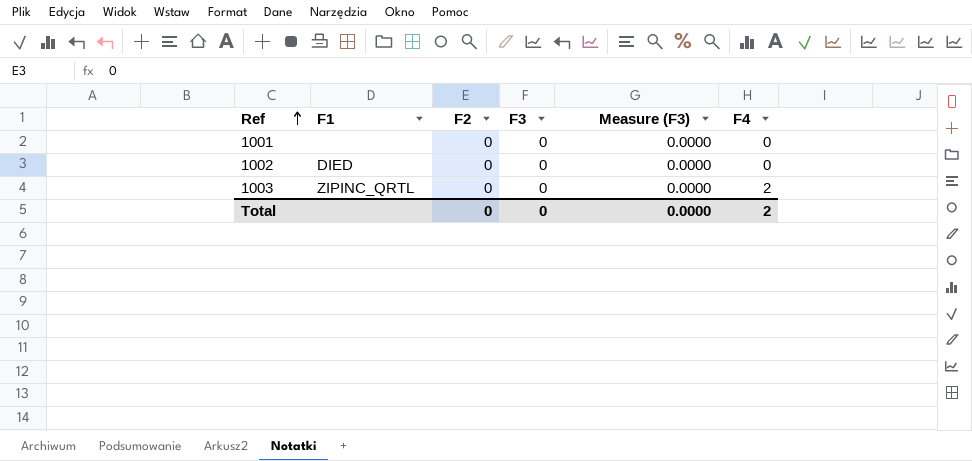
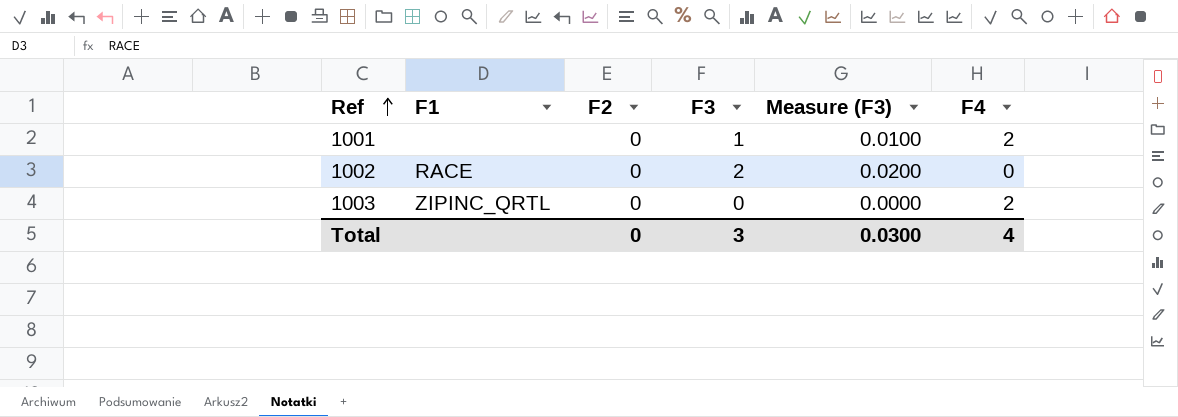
1001 | F3: 0 -> 1
1001 | Measure (F3): 0.0000 -> 0.0100
1001 | F4: 0 -> 2
1002 | F1: DIED -> RACE
1002 | F3: 0 -> 2
1002 | Measure (F3): 0.0000 -> 0.0200
Total | F3: 0 -> 3
Total | Measure (F3): 0.0000 -> 0.0300
Total | F4: 2 -> 4

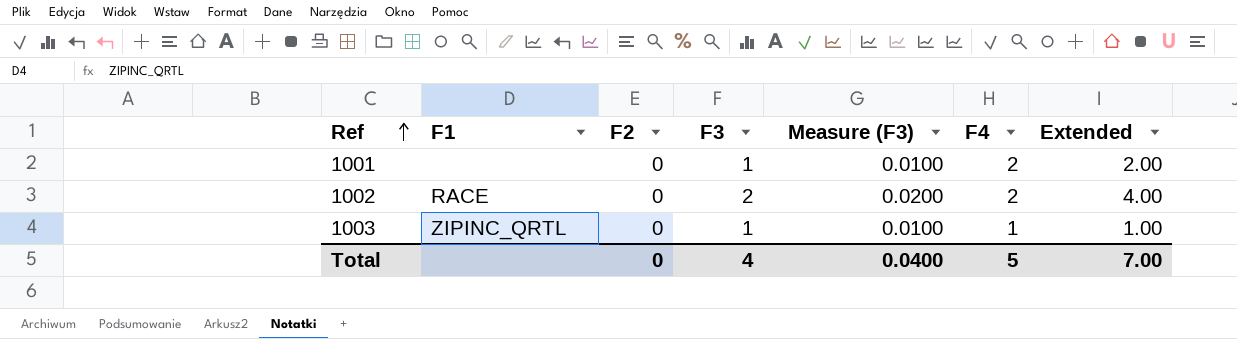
column Extended | formula: none -> [F3] * [F4]
1002 | F4: 0 -> 2
1003 | F3: 0 -> 1
1003 | Measure (F3): 0.0000 -> 0.0100
1003 | F4: 2 -> 1
Total | F3: 3 -> 4
Total | Measure (F3): 0.0300 -> 0.0400
Total | F4: 4 -> 5

